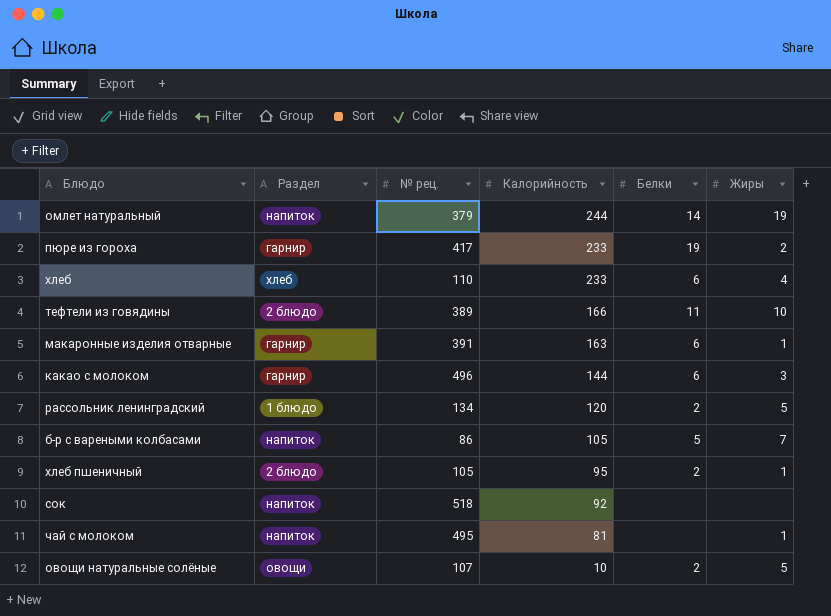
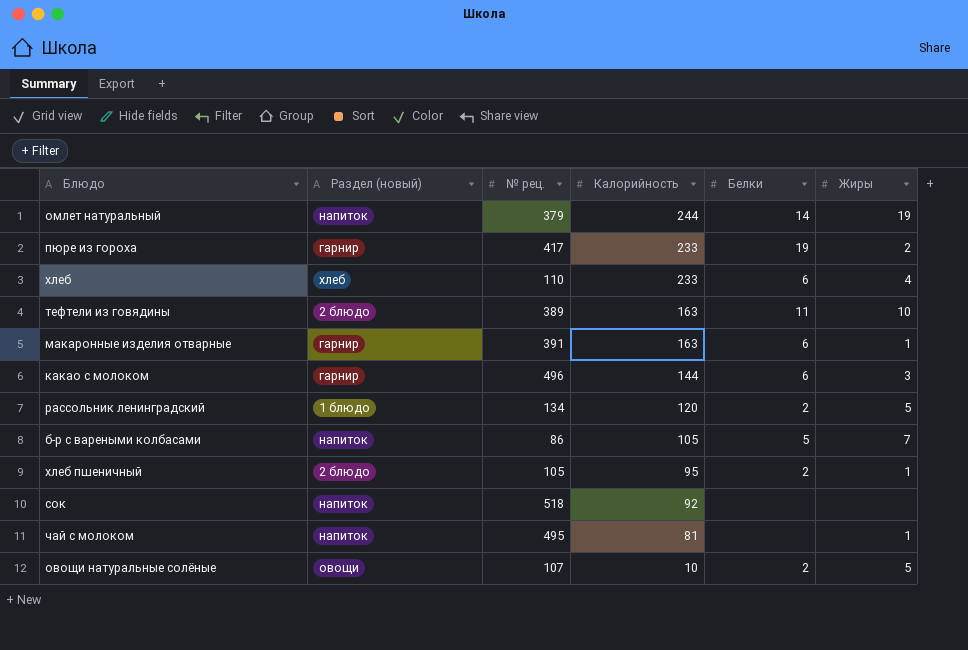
column name: Раздел -> Раздел (новый)
тефтели из говядины | Калорийность: 166 -> 163

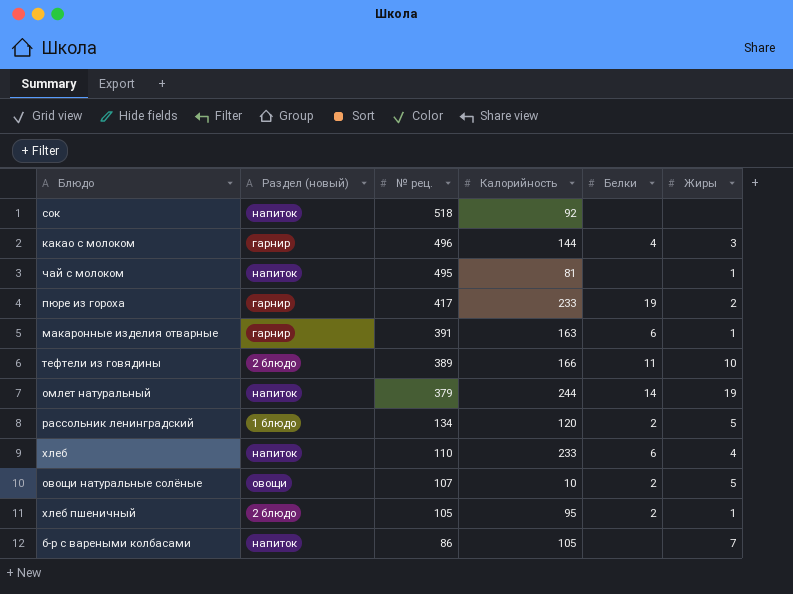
row order: Калорийность descending -> № рец. descending
какао с молоком | Белки: 6 -> 4
тефтели из говядины | Калорийность: 163 -> 166
хлеб | Раздел (новый): хлеб -> напиток
б-р с вареными колбасами | Белки: 5 -> none

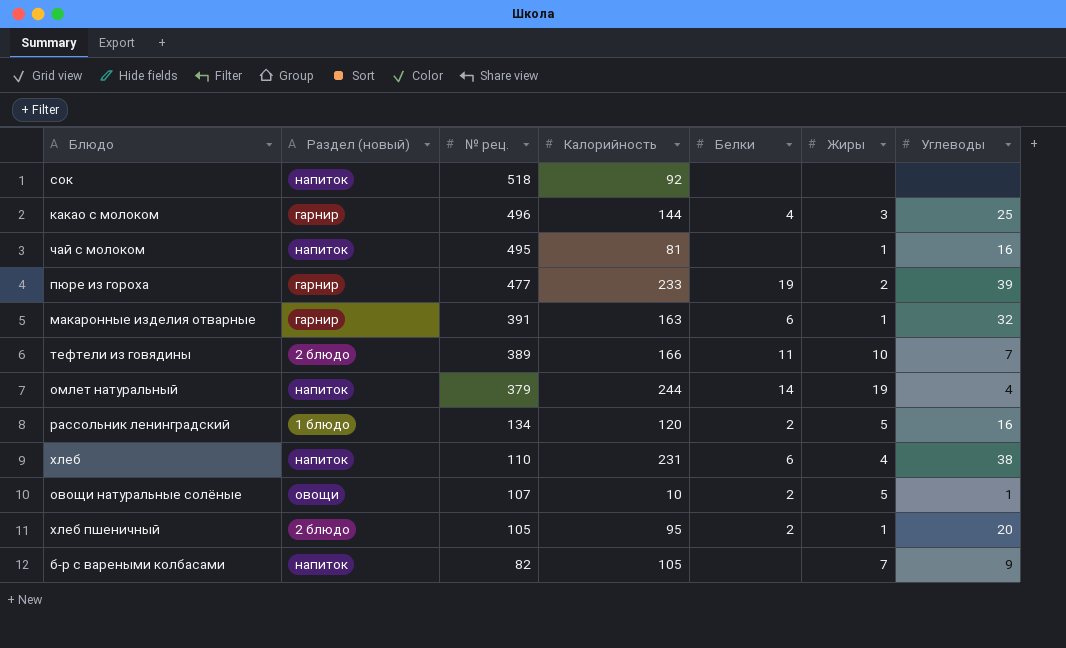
column Углеводы | position: none -> 7
пюре из гороха | № рец.: 417 -> 477
хлеб | Калорийность: 233 -> 231
б-р с вареными колбасами | № рец.: 86 -> 82

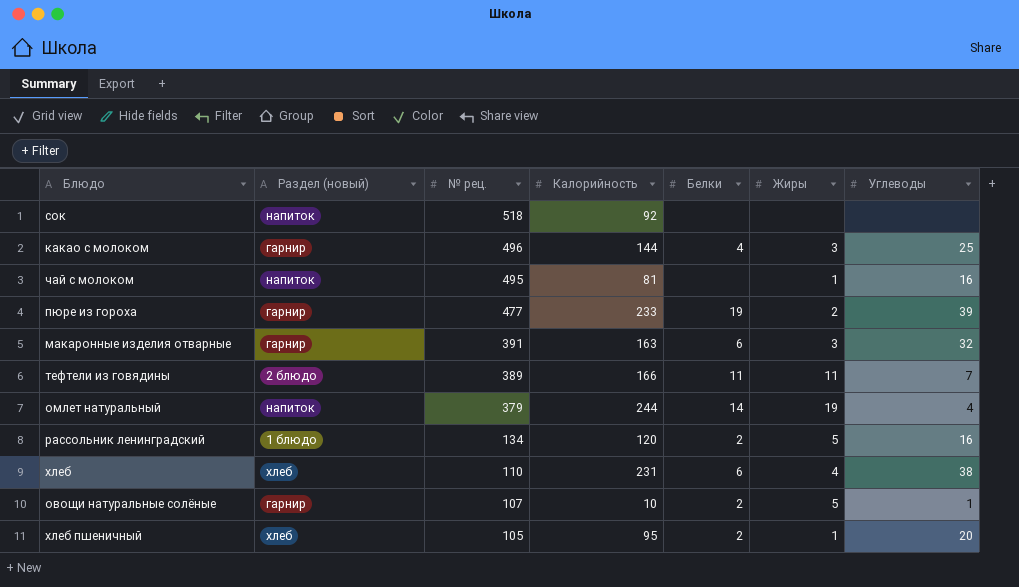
row б-р с вареными колбасами: напиток | 82 | 105 | none | 7 | 9 -> none
макаронные изделия отварные | Жиры: 1 -> 3
тефтели из говядины | Жиры: 10 -> 11
хлеб | Раздел (новый): напиток -> хлеб
овощи натуральные солёные | Раздел (новый): овощи -> гарнир
хлеб пшеничный | Раздел (новый): 2 блюдо -> хлеб

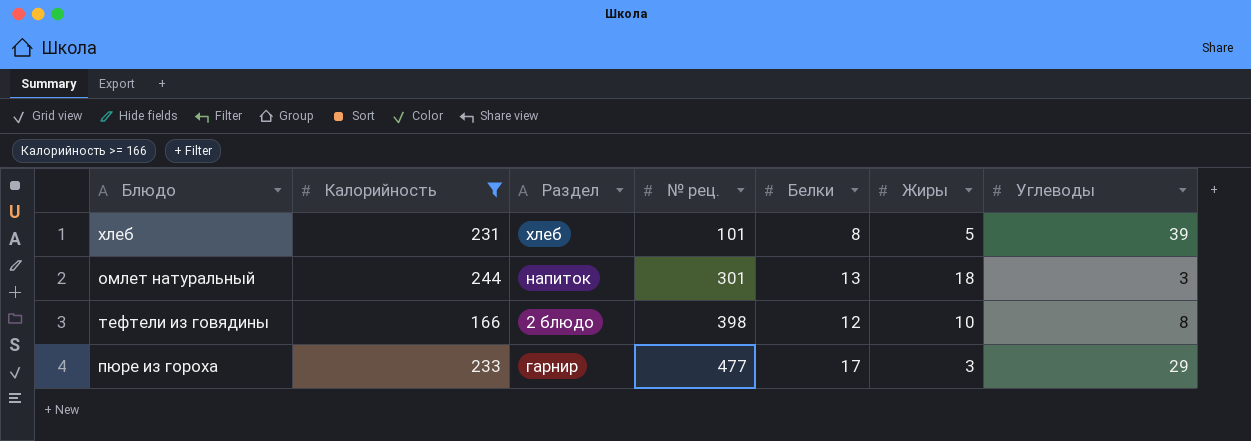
filter: none -> Калорийность >= 166
row order: № рец. descending -> № рец. ascending
column Калорийность | position: 4 -> 2
column name: Раздел (новый) -> Раздел
хлеб | № рец.: 110 -> 101
хлеб | Белки: 6 -> 8
хлеб | Жиры: 4 -> 5
хлеб | Углеводы: 38 -> 39
омлет натуральный | № рец.: 379 -> 301
омлет натуральный | Белки: 14 -> 13
омлет натуральный | Жиры: 19 -> 18
омлет натуральный | Углеводы: 4 -> 3
тефтели из говядины | № рец.: 389 -> 398
тефтели из говядины | Белки: 11 -> 12
тефтели из говядины | Жиры: 11 -> 10
тефтели из говядины | Углеводы: 7 -> 8
пюре из гороха | Белки: 19 -> 17
пюре из гороха | Жиры: 2 -> 3
пюре из гороха | Углеводы: 39 -> 29

